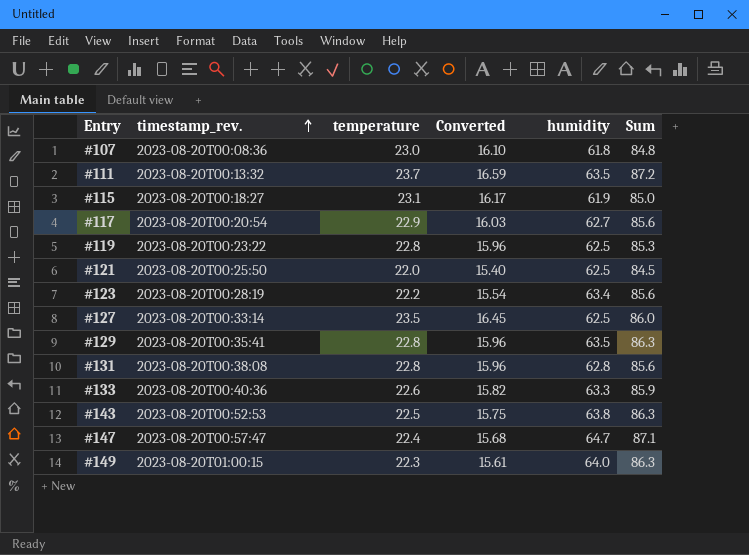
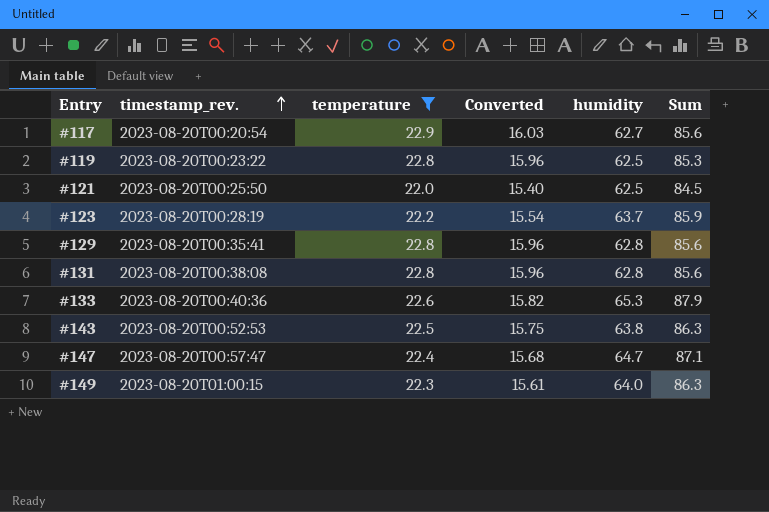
filter: none -> temperature <= 22.9
#123 | humidity: 63.4 -> 63.7
#123 | Sum: 85.6 -> 85.9
#129 | humidity: 63.5 -> 62.8
#129 | Sum: 86.3 -> 85.6
#133 | humidity: 63.3 -> 65.3
#133 | Sum: 85.9 -> 87.9

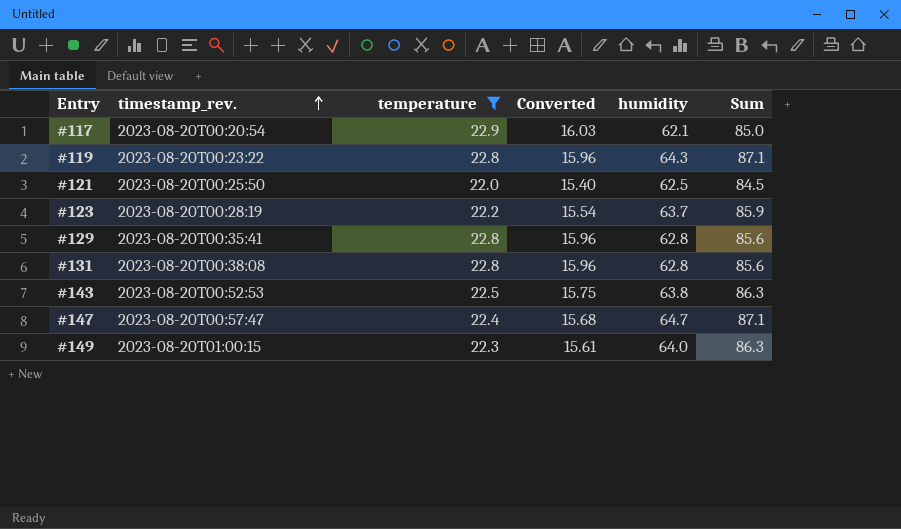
row #133: 2023-08-20T00:40:36 | 22.6 | 15.82 | 65.3 | 87.9 -> none
#117 | humidity: 62.7 -> 62.1
#117 | Sum: 85.6 -> 85.0
#119 | humidity: 62.5 -> 64.3
#119 | Sum: 85.3 -> 87.1

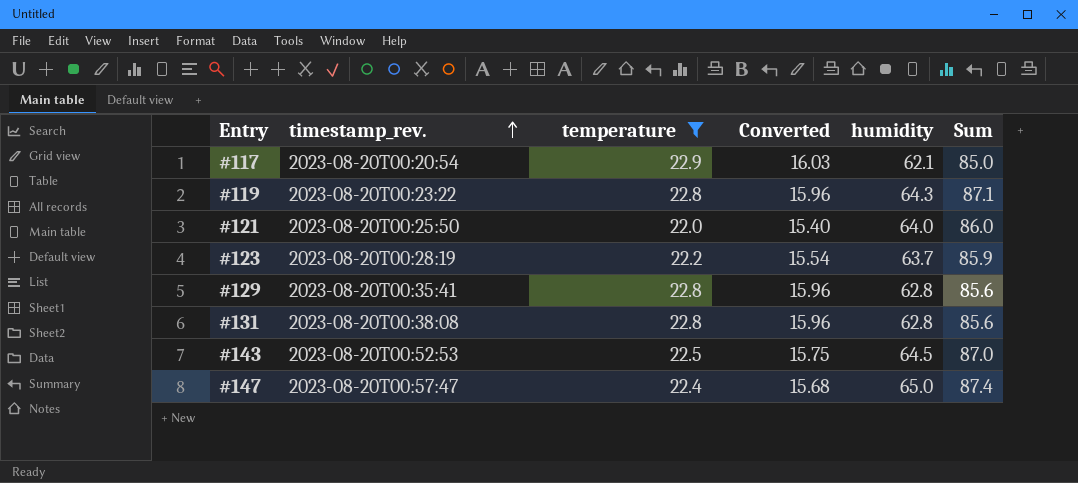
row #149: 2023-08-20T01:00:15 | 22.3 | 15.61 | 64.0 | 86.3 -> none
#121 | humidity: 62.5 -> 64.0
#121 | Sum: 84.5 -> 86.0
#143 | humidity: 63.8 -> 64.5
#143 | Sum: 86.3 -> 87.0
#147 | humidity: 64.7 -> 65.0
#147 | Sum: 87.1 -> 87.4

